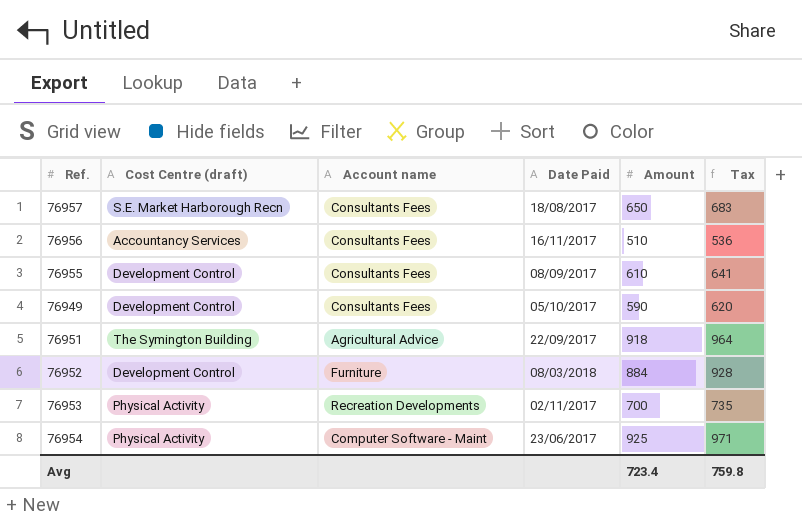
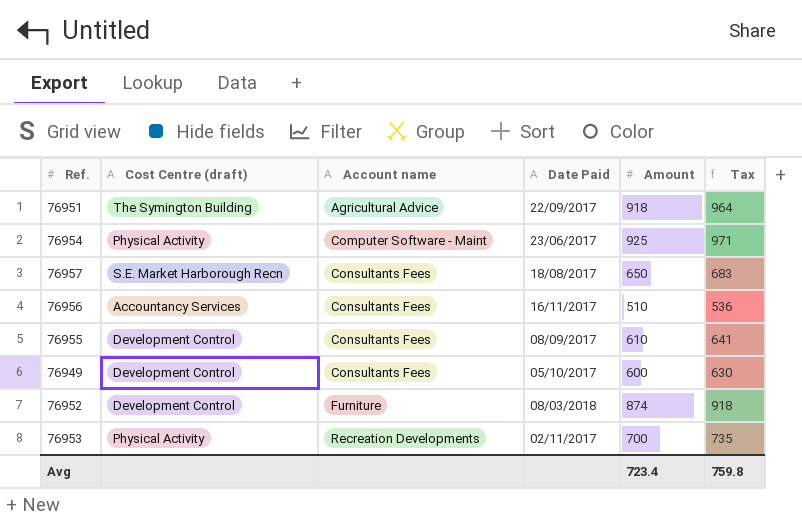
row order: none -> Account name ascending
76949 | Amount: 590 -> 600
76949 | Tax: 620 -> 630
76952 | Amount: 884 -> 874
76952 | Tax: 928 -> 918

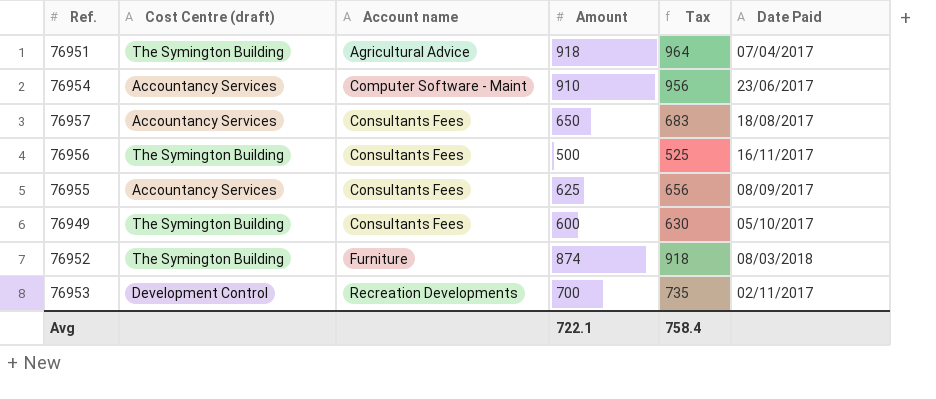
column Date Paid | position: 4 -> 6
76951 | Date Paid: 22/09/2017 -> 07/04/2017
76954 | Cost Centre (draft): Physical Activity -> Accountancy Services
76954 | Amount: 925 -> 910
76954 | Tax: 971 -> 956
76957 | Cost Centre (draft): S.E. Market Harborough Recn -> Accountancy Services
76956 | Cost Centre (draft): Accountancy Services -> The Symington Building
76956 | Amount: 510 -> 500
76956 | Tax: 536 -> 525
76955 | Cost Centre (draft): Development Control -> Accountancy Services
76955 | Amount: 610 -> 625
76955 | Tax: 641 -> 656
76949 | Cost Centre (draft): Development Control -> The Symington Building
76952 | Cost Centre (draft): Development Control -> The Symington Building
76953 | Cost Centre (draft): Physical Activity -> Development Control
Avg | Amount: 723.4 -> 722.1
Avg | Tax: 759.8 -> 758.4

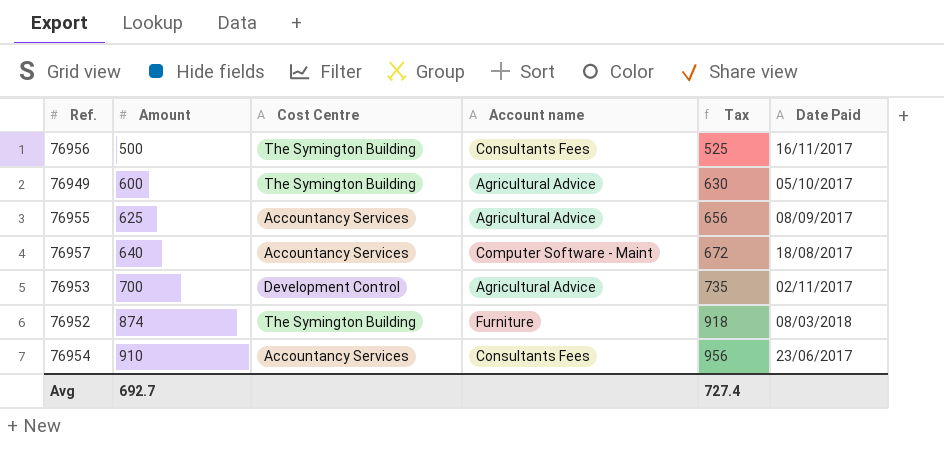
row order: Account name ascending -> Amount ascending
column Amount | position: 4 -> 2
column name: Cost Centre (draft) -> Cost Centre
row 76951: The Symington Building | Agricultural Advice | 918 | 964 | 07/04/2017 -> none
76949 | Account name: Consultants Fees -> Agricultural Advice
76955 | Account name: Consultants Fees -> Agricultural Advice
76957 | Amount: 650 -> 640
76957 | Account name: Consultants Fees -> Computer Software - Maint
76957 | Tax: 683 -> 672
76953 | Account name: Recreation Developments -> Agricultural Advice
76954 | Account name: Computer Software - Maint -> Consultants Fees
Avg | Amount: 722.1 -> 692.7
Avg | Tax: 758.4 -> 727.4

